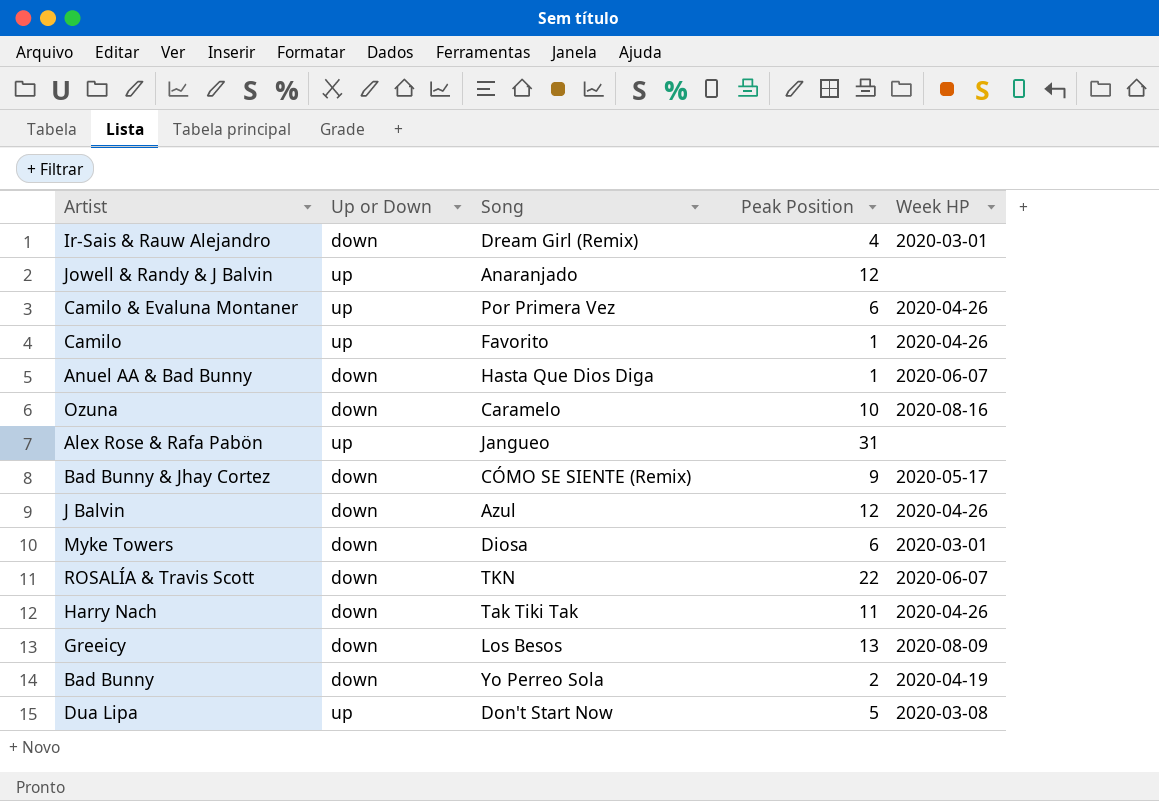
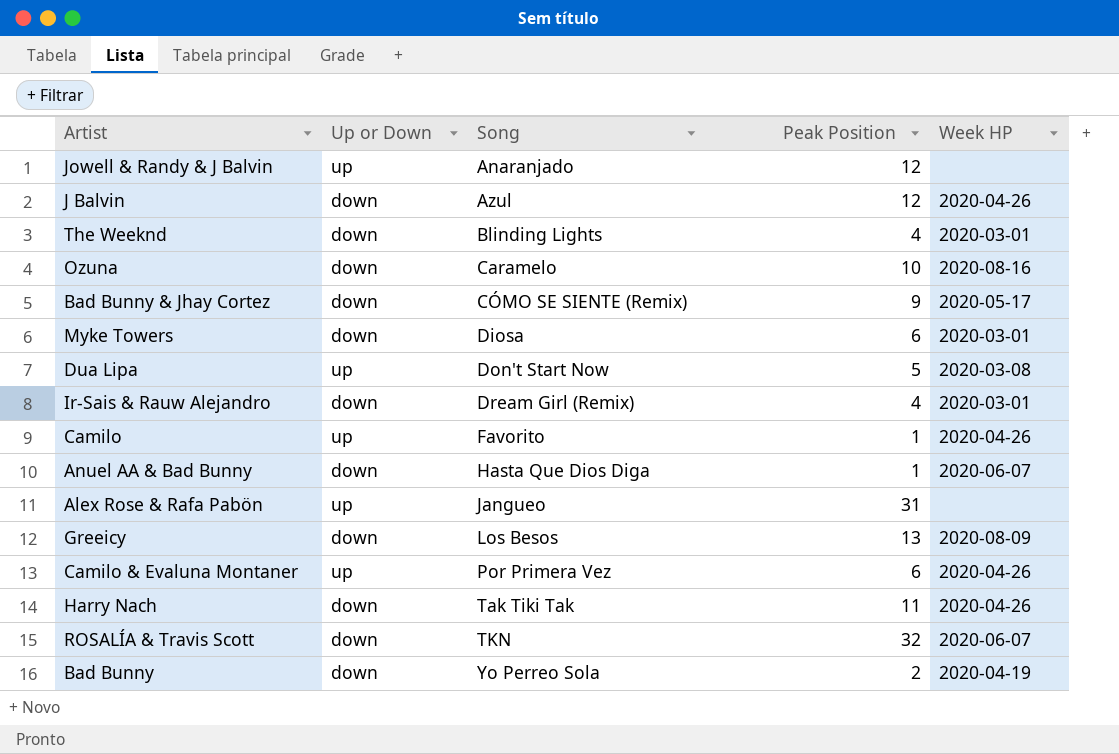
row order: none -> Song ascending
row The Weeknd: none -> down | Blinding Lights | 4 | 2020-03-01
ROSALÍA & Travis Scott | Peak Position: 22 -> 32

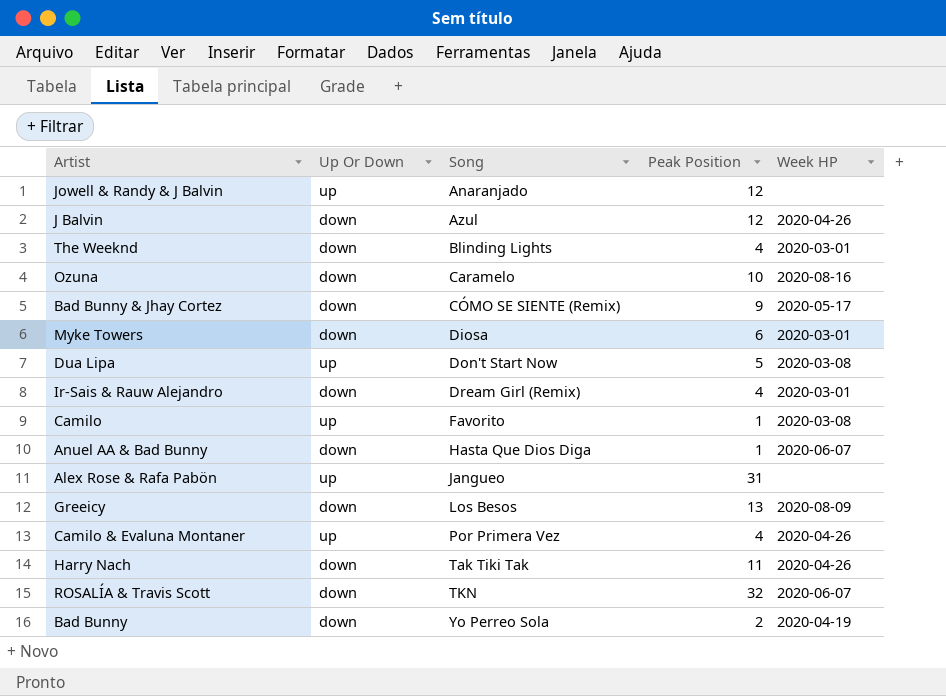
column name: Up or Down -> Up Or Down
Camilo | Week HP: 2020-04-26 -> 2020-03-08
Camilo & Evaluna Montaner | Peak Position: 6 -> 4

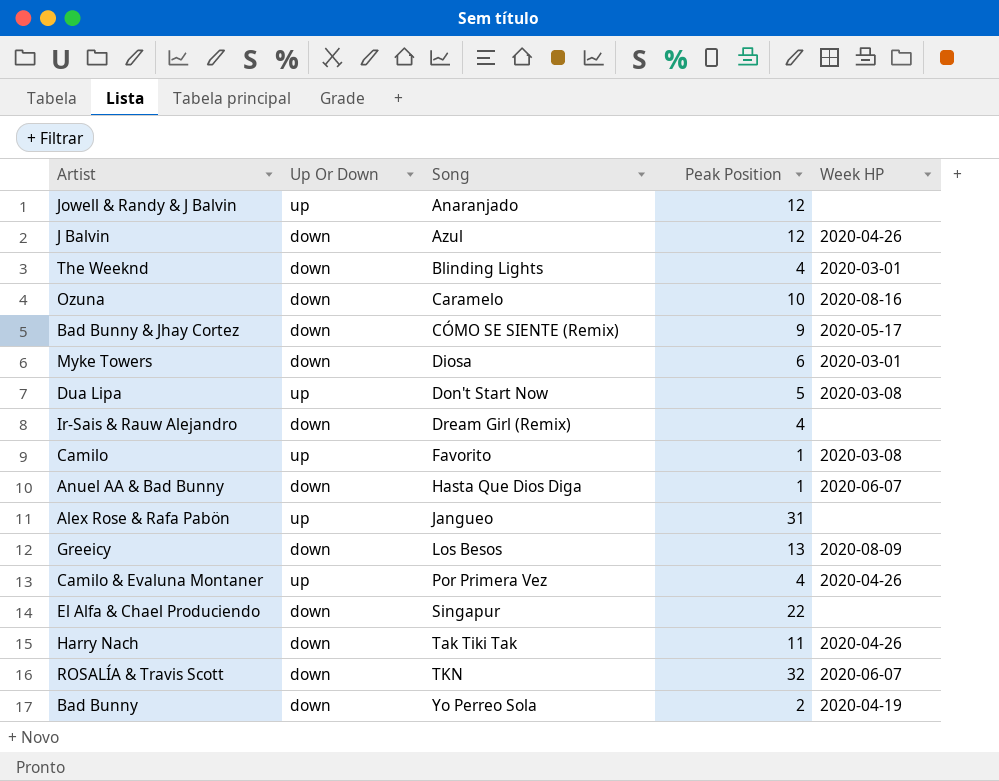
Ir-Sais & Rauw Alejandro | Week HP: 2020-03-01 -> none
row El Alfa & Chael Produciendo: none -> down | Singapur | 22 | none

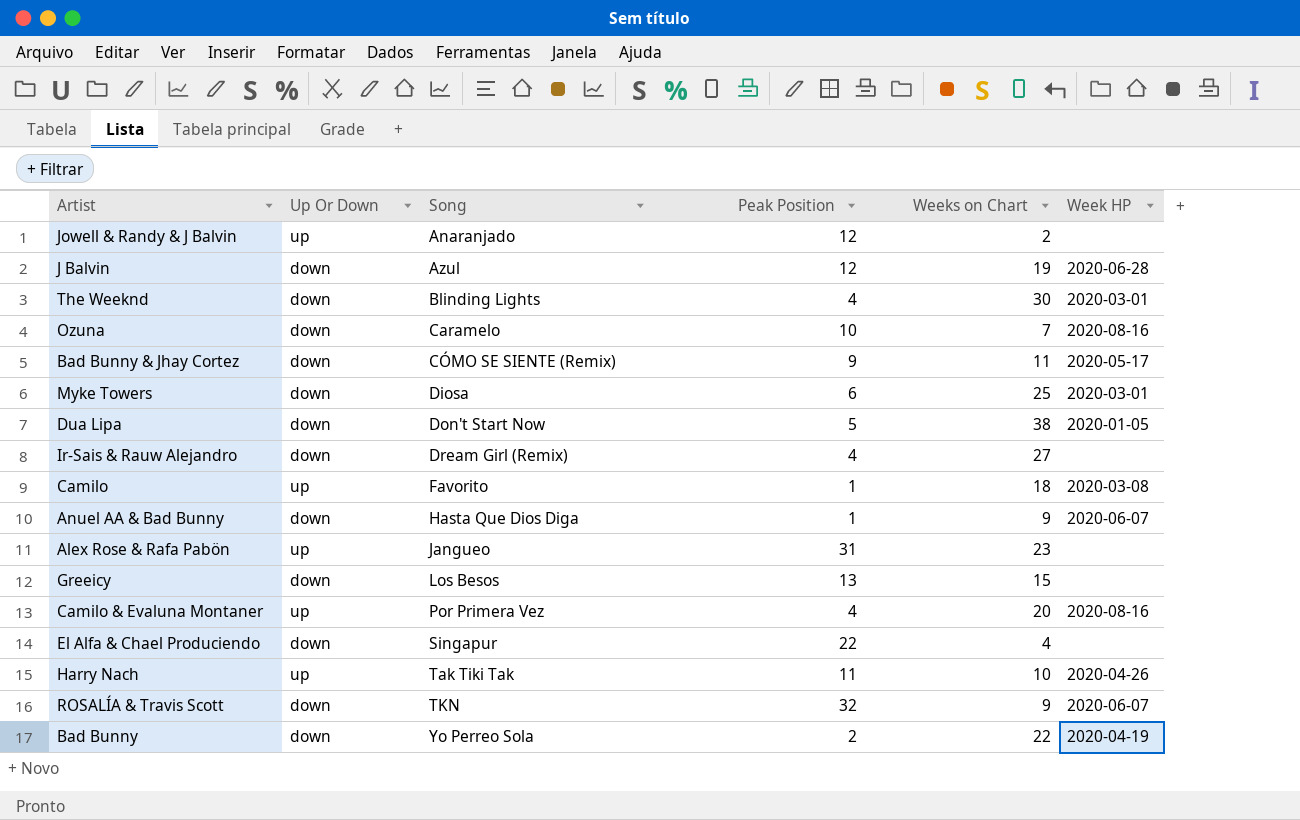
column Weeks on Chart | position: none -> 5
J Balvin | Week HP: 2020-04-26 -> 2020-06-28
Dua Lipa | Up Or Down: up -> down
Dua Lipa | Week HP: 2020-03-08 -> 2020-01-05
Greeicy | Week HP: 2020-08-09 -> none
Camilo & Evaluna Montaner | Week HP: 2020-04-26 -> 2020-08-16
Harry Nach | Up Or Down: down -> up

